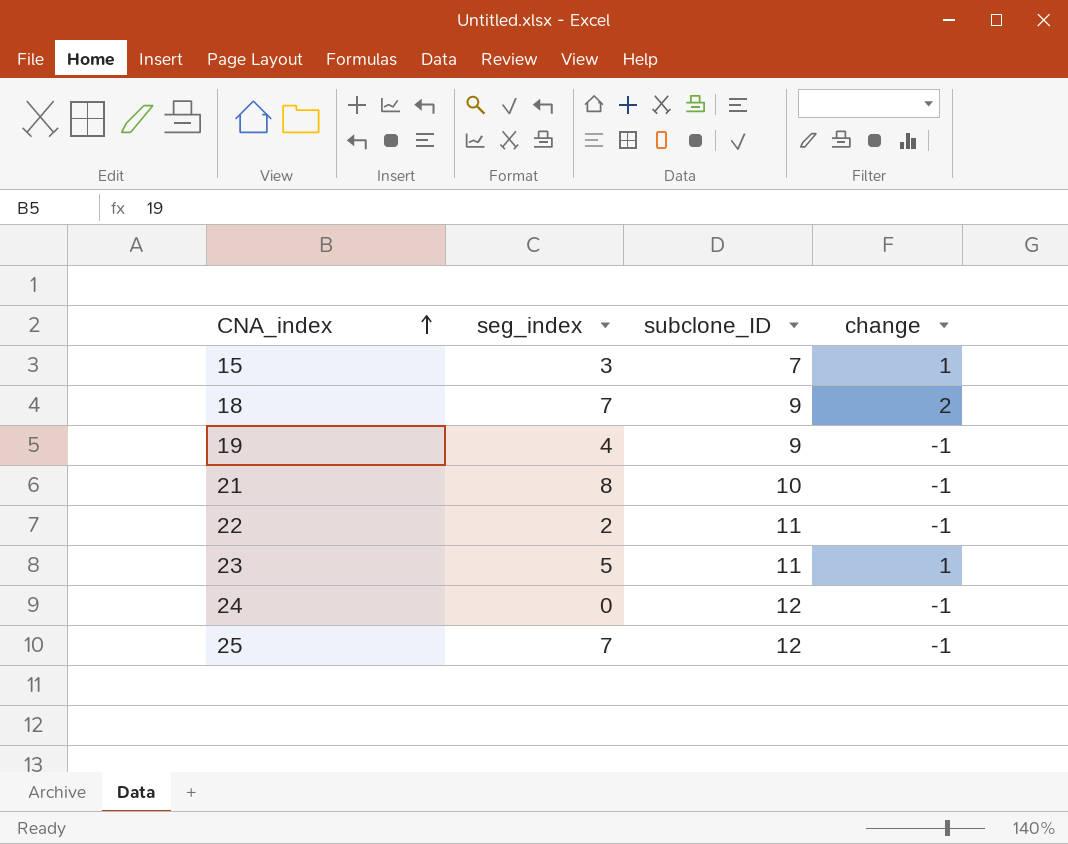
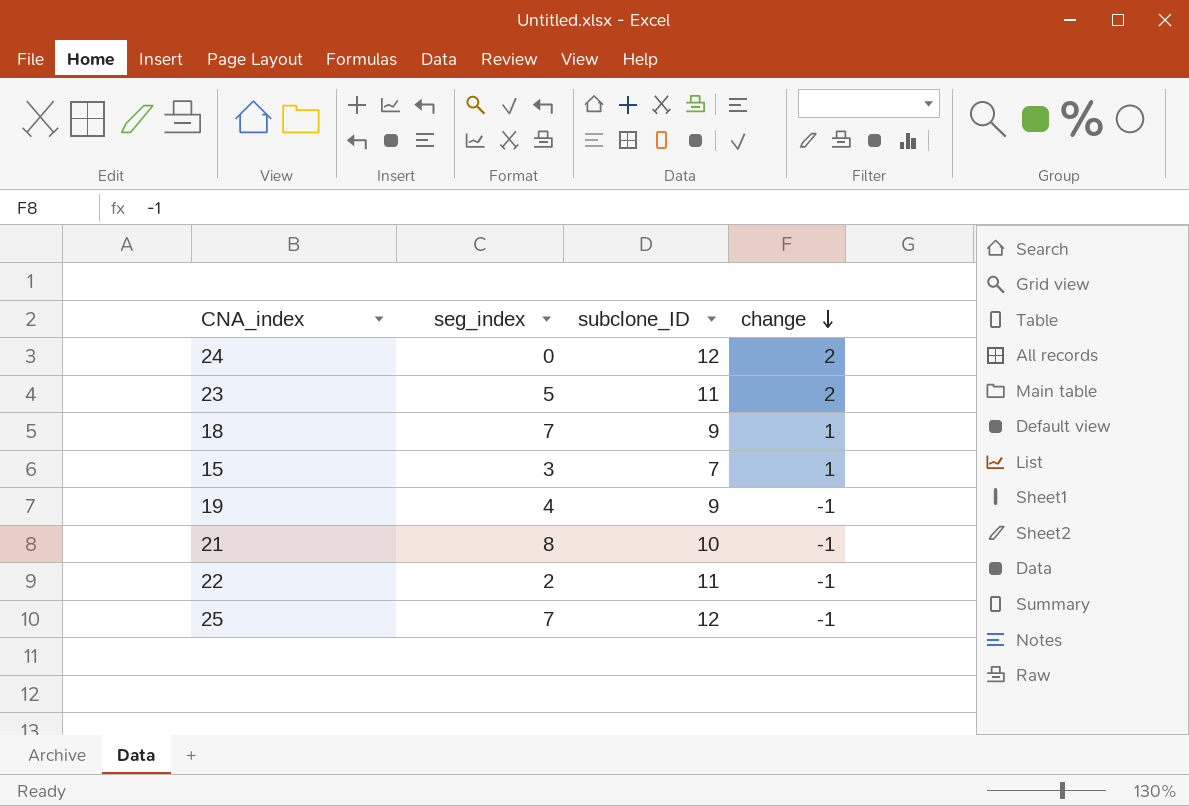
row order: CNA_index ascending -> change descending
24 | change: -1 -> 2
23 | change: 1 -> 2
18 | change: 2 -> 1

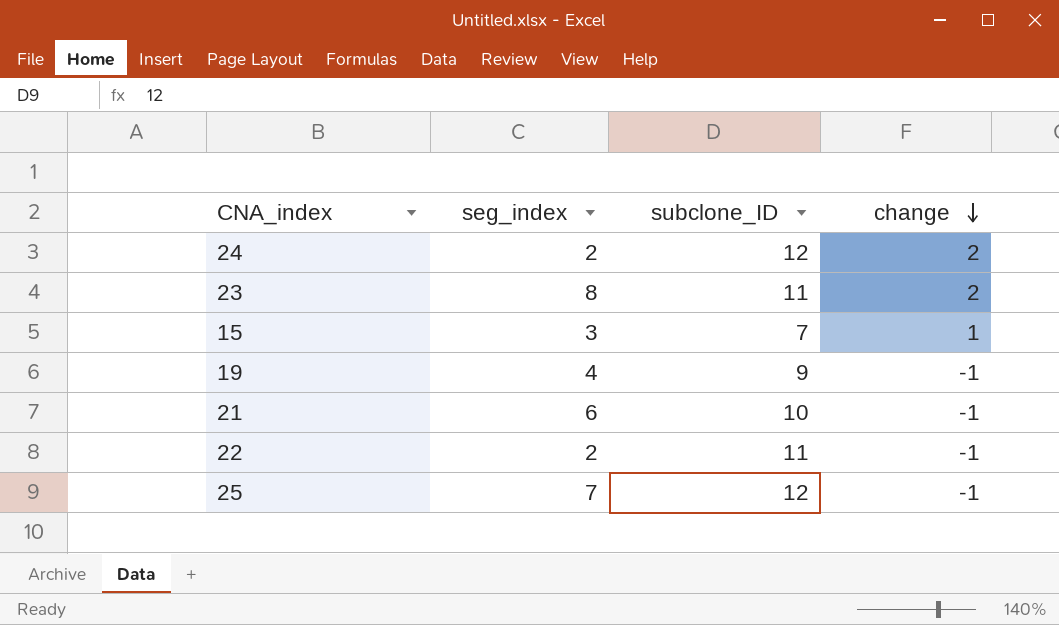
row 18: 7 | 9 | 1 -> none
24 | seg_index: 0 -> 2
23 | seg_index: 5 -> 8
21 | seg_index: 8 -> 6

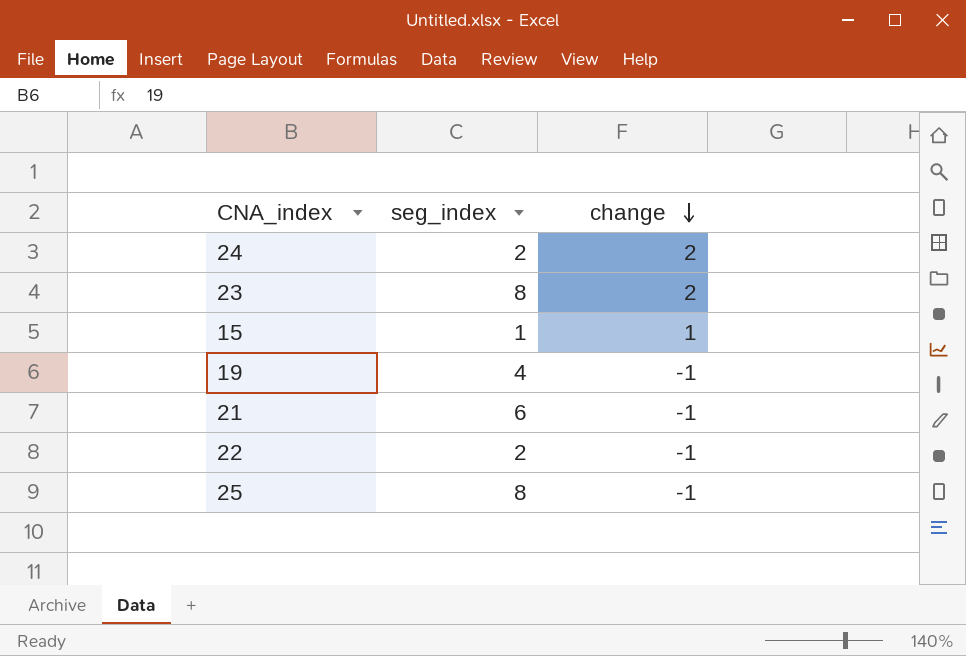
column subclone_ID | position: 3 -> none
15 | seg_index: 3 -> 1
25 | seg_index: 7 -> 8

